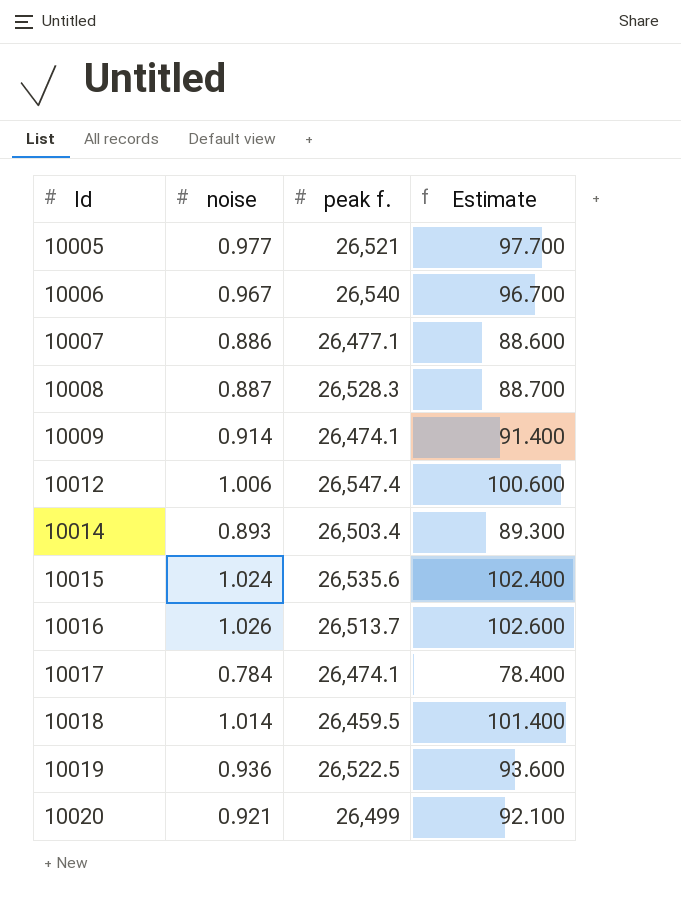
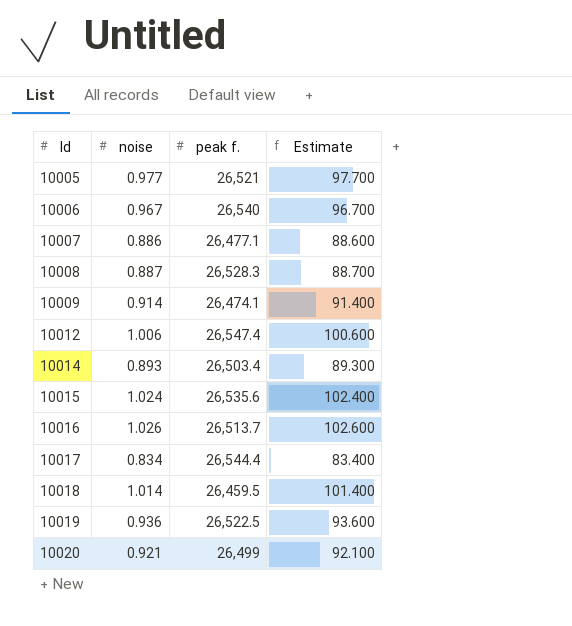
10017 | noise: 0.784 -> 0.834
10017 | peak f.: 26,474.1 -> 26,544.4
10017 | Estimate: 78.400 -> 83.400

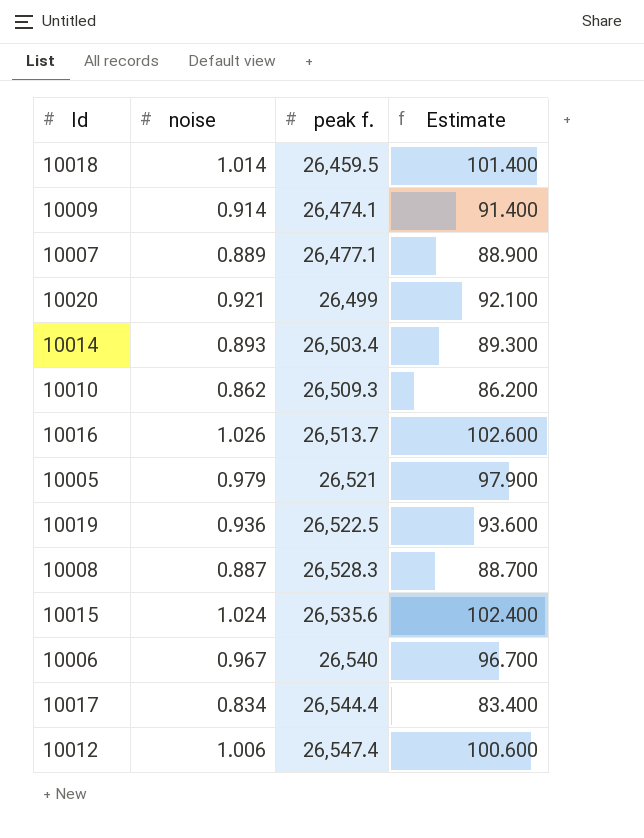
row order: Id ascending -> peak f. ascending
10007 | noise: 0.886 -> 0.889
10007 | Estimate: 88.600 -> 88.900
row 10010: none -> 0.862 | 26,509.3 | 86.200
10005 | noise: 0.977 -> 0.979
10005 | Estimate: 97.700 -> 97.900

